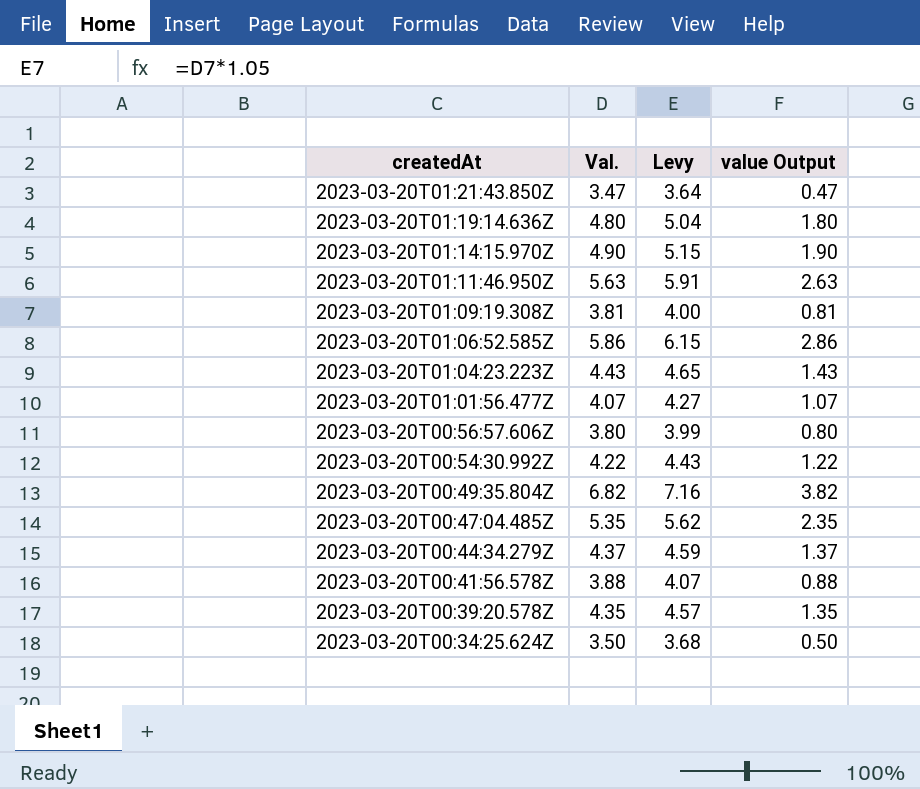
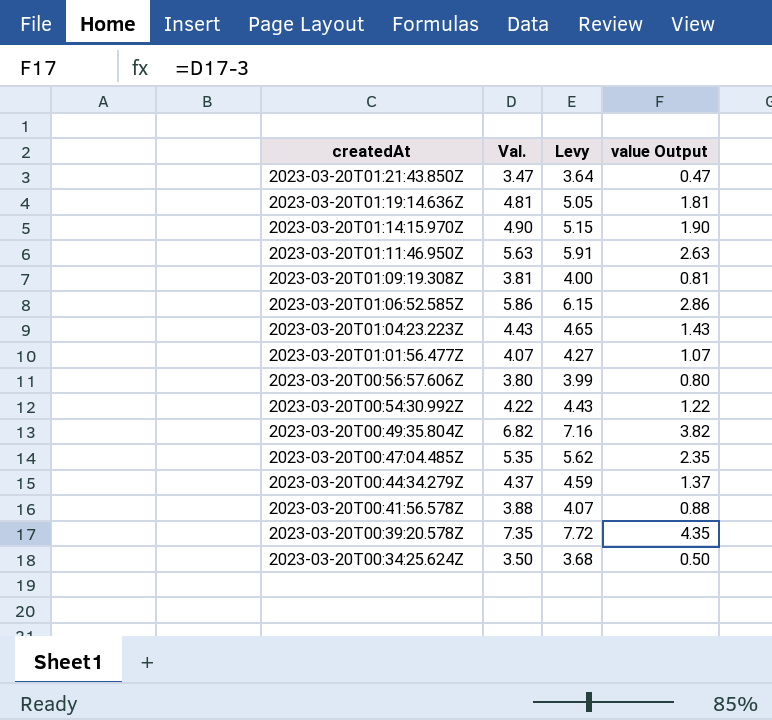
2023-03-20T01:19:14.636Z | Val.: 4.80 -> 4.81
2023-03-20T01:19:14.636Z | Levy: 5.04 -> 5.05
2023-03-20T01:19:14.636Z | value Output: 1.80 -> 1.81
2023-03-20T00:39:20.578Z | Val.: 4.35 -> 7.35
2023-03-20T00:39:20.578Z | Levy: 4.57 -> 7.72
2023-03-20T00:39:20.578Z | value Output: 1.35 -> 4.35

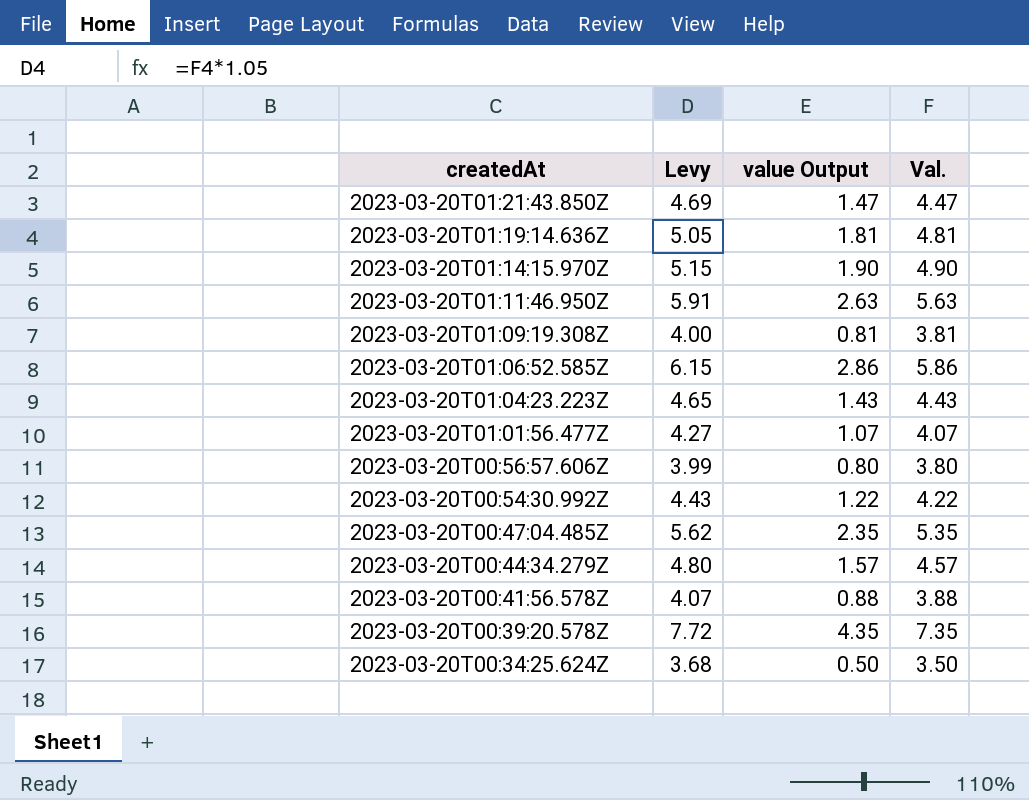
column Val. | position: 2 -> 4
row 2023-03-20T00:49:35.804Z: 6.82 | 7.16 | 3.82 -> none
2023-03-20T01:21:43.850Z | Levy: 3.64 -> 4.69
2023-03-20T01:21:43.850Z | value Output: 0.47 -> 1.47
2023-03-20T01:21:43.850Z | Val.: 3.47 -> 4.47
2023-03-20T00:44:34.279Z | Levy: 4.59 -> 4.80
2023-03-20T00:44:34.279Z | value Output: 1.37 -> 1.57
2023-03-20T00:44:34.279Z | Val.: 4.37 -> 4.57

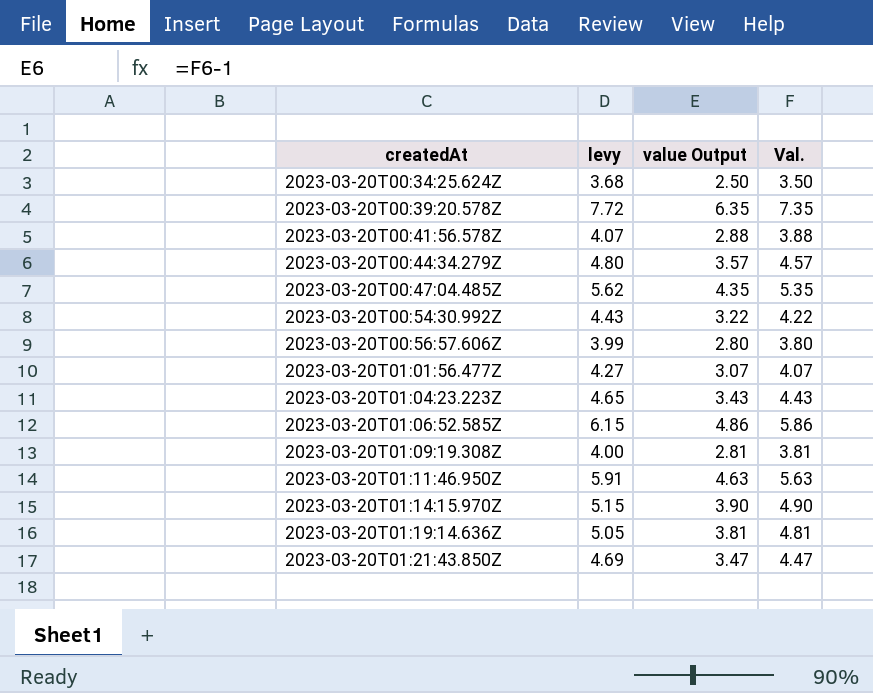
row order: createdAt descending -> createdAt ascending
column name: Levy -> levy
column value Output | formula: [Val.] - 3 -> [Val.] - 1

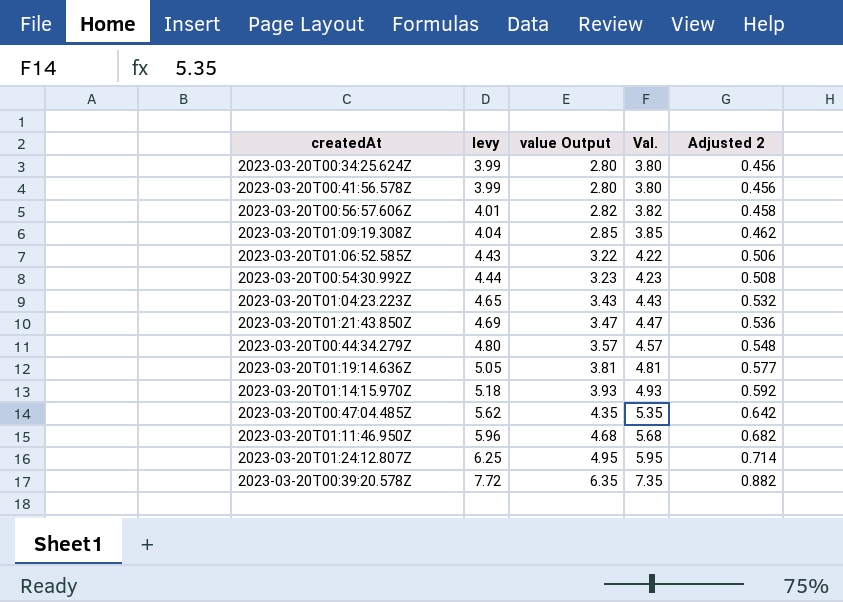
row order: createdAt ascending -> levy ascending
column Adjusted 2 | formula: none -> [Val.] * 0.12
row 2023-03-20T01:01:56.477Z: 4.27 | 3.07 | 4.07 -> none
2023-03-20T00:34:25.624Z | levy: 3.68 -> 3.99
2023-03-20T00:34:25.624Z | value Output: 2.50 -> 2.80
2023-03-20T00:34:25.624Z | Val.: 3.50 -> 3.80
2023-03-20T00:41:56.578Z | levy: 4.07 -> 3.99
2023-03-20T00:41:56.578Z | value Output: 2.88 -> 2.80
2023-03-20T00:41:56.578Z | Val.: 3.88 -> 3.80
2023-03-20T00:56:57.606Z | levy: 3.99 -> 4.01
2023-03-20T00:56:57.606Z | value Output: 2.80 -> 2.82
2023-03-20T00:56:57.606Z | Val.: 3.80 -> 3.82
2023-03-20T01:09:19.308Z | levy: 4.00 -> 4.04
2023-03-20T01:09:19.308Z | value Output: 2.81 -> 2.85
2023-03-20T01:09:19.308Z | Val.: 3.81 -> 3.85
2023-03-20T01:06:52.585Z | levy: 6.15 -> 4.43
2023-03-20T01:06:52.585Z | value Output: 4.86 -> 3.22
2023-03-20T01:06:52.585Z | Val.: 5.86 -> 4.22
2023-03-20T00:54:30.992Z | levy: 4.43 -> 4.44
2023-03-20T00:54:30.992Z | value Output: 3.22 -> 3.23
2023-03-20T00:54:30.992Z | Val.: 4.22 -> 4.23
2023-03-20T01:14:15.970Z | levy: 5.15 -> 5.18
2023-03-20T01:14:15.970Z | value Output: 3.90 -> 3.93
2023-03-20T01:14:15.970Z | Val.: 4.90 -> 4.93
2023-03-20T01:11:46.950Z | levy: 5.91 -> 5.96
2023-03-20T01:11:46.950Z | value Output: 4.63 -> 4.68
2023-03-20T01:11:46.950Z | Val.: 5.63 -> 5.68
row 2023-03-20T01:24:12.807Z: none -> 6.25 | 4.95 | 5.95 | 0.714

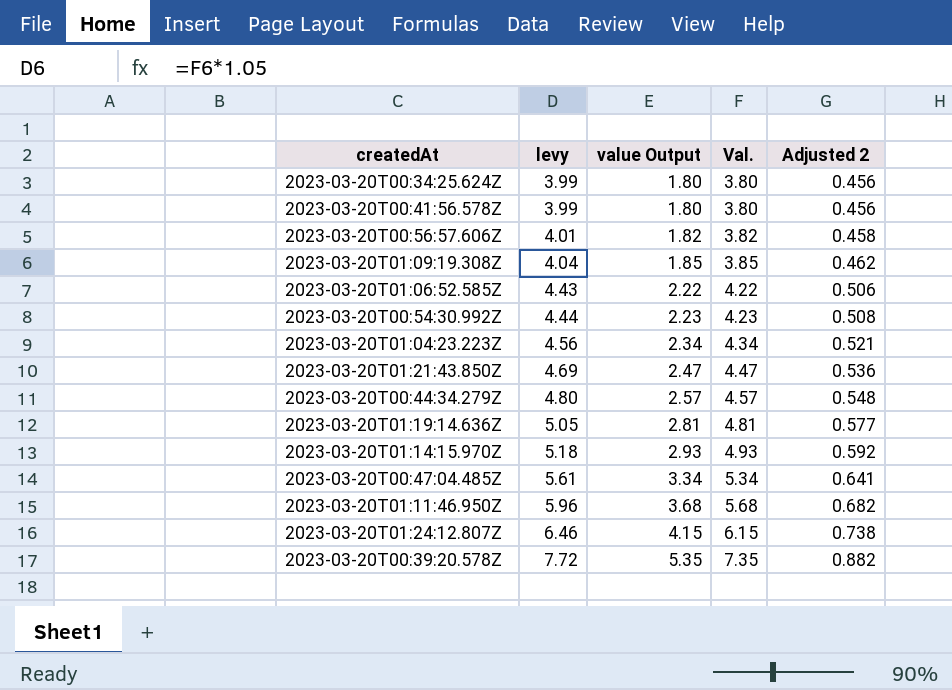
column value Output | formula: [Val.] - 1 -> [Val.] - 2
2023-03-20T01:04:23.223Z | levy: 4.65 -> 4.56
2023-03-20T01:04:23.223Z | Val.: 4.43 -> 4.34
2023-03-20T01:04:23.223Z | Adjusted 2: 0.532 -> 0.521
2023-03-20T00:47:04.485Z | levy: 5.62 -> 5.61
2023-03-20T00:47:04.485Z | Val.: 5.35 -> 5.34
2023-03-20T00:47:04.485Z | Adjusted 2: 0.642 -> 0.641
2023-03-20T01:24:12.807Z | levy: 6.25 -> 6.46
2023-03-20T01:24:12.807Z | Val.: 5.95 -> 6.15
2023-03-20T01:24:12.807Z | Adjusted 2: 0.714 -> 0.738

